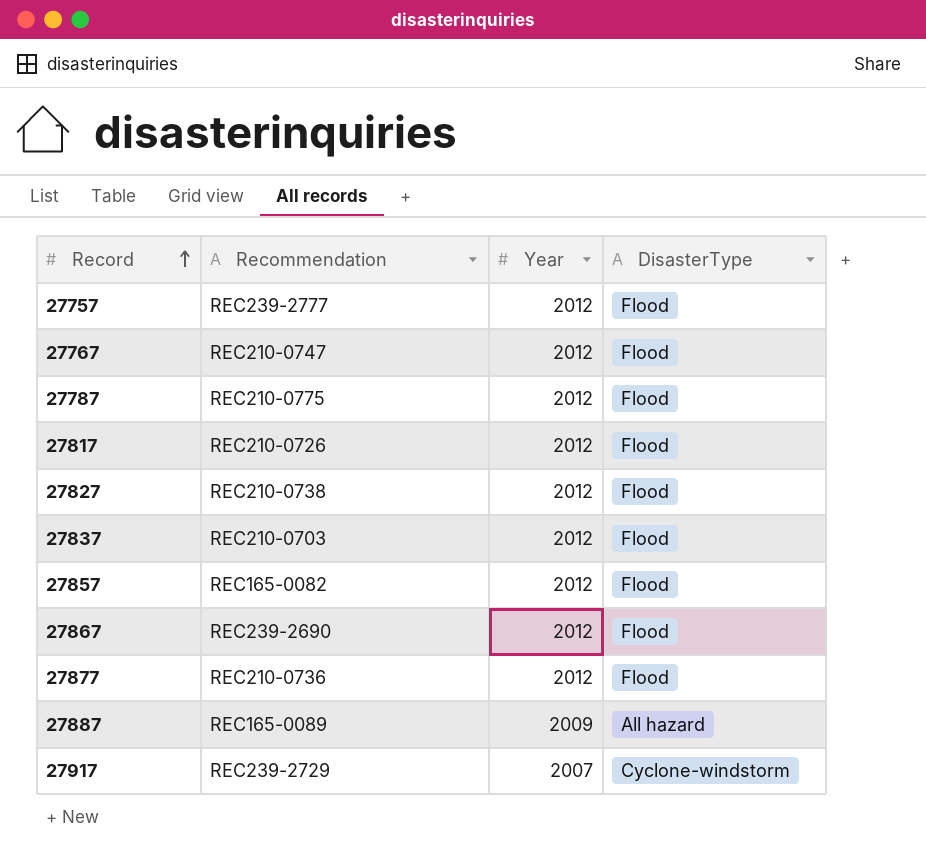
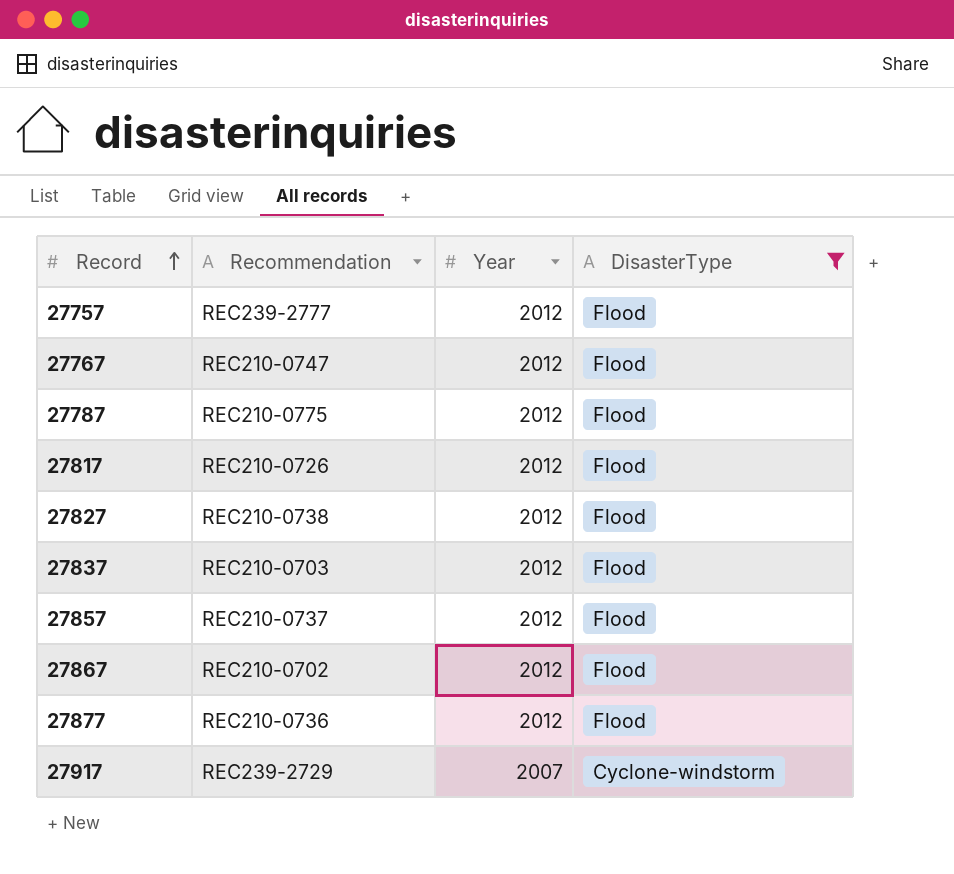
filter: none -> DisasterType != All hazard
27857 | Recommendation: REC165-0082 -> REC210-0737
27867 | Recommendation: REC239-2690 -> REC210-0702

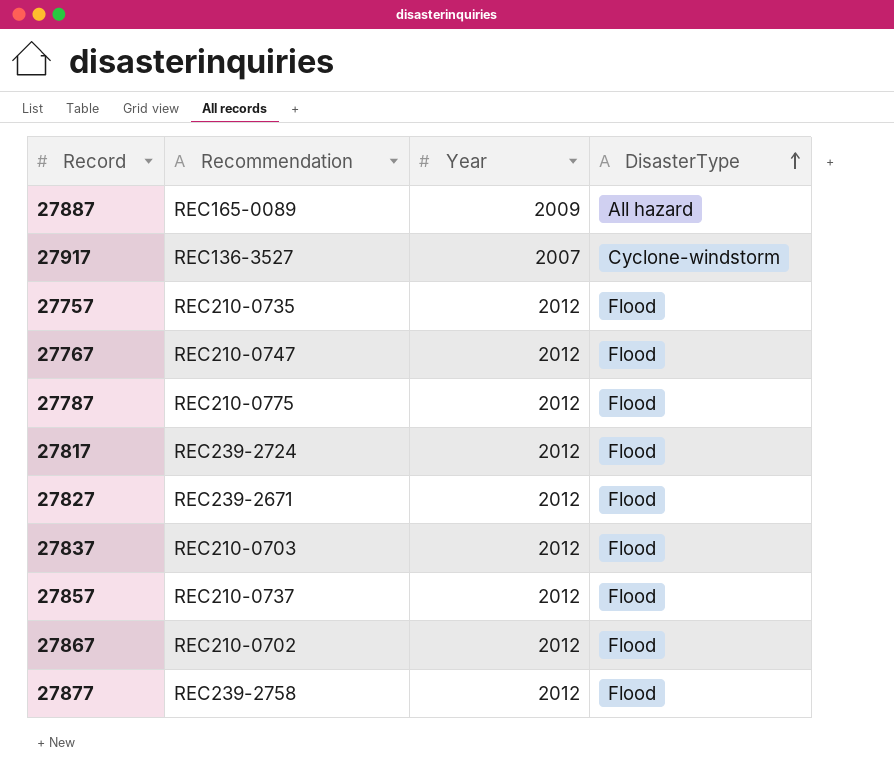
filter: DisasterType != All hazard -> none
row order: Record ascending -> DisasterType ascending
27917 | Recommendation: REC239-2729 -> REC136-3527
27757 | Recommendation: REC239-2777 -> REC210-0735
27817 | Recommendation: REC210-0726 -> REC239-2724
27827 | Recommendation: REC210-0738 -> REC239-2671
27877 | Recommendation: REC210-0736 -> REC239-2758

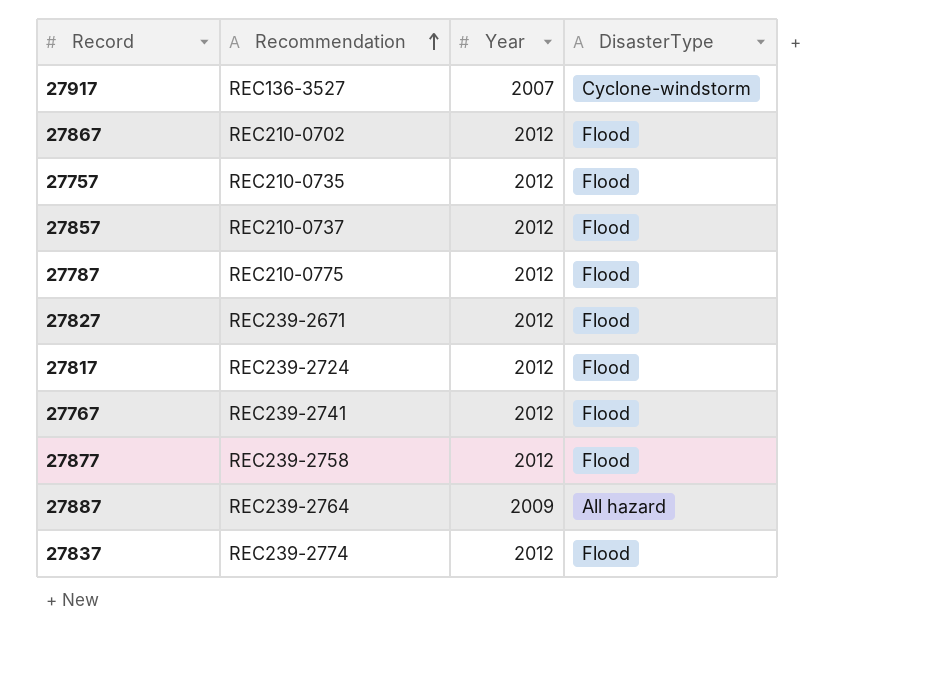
row order: DisasterType ascending -> Recommendation ascending
27767 | Recommendation: REC210-0747 -> REC239-2741
27887 | Recommendation: REC165-0089 -> REC239-2764
27837 | Recommendation: REC210-0703 -> REC239-2774

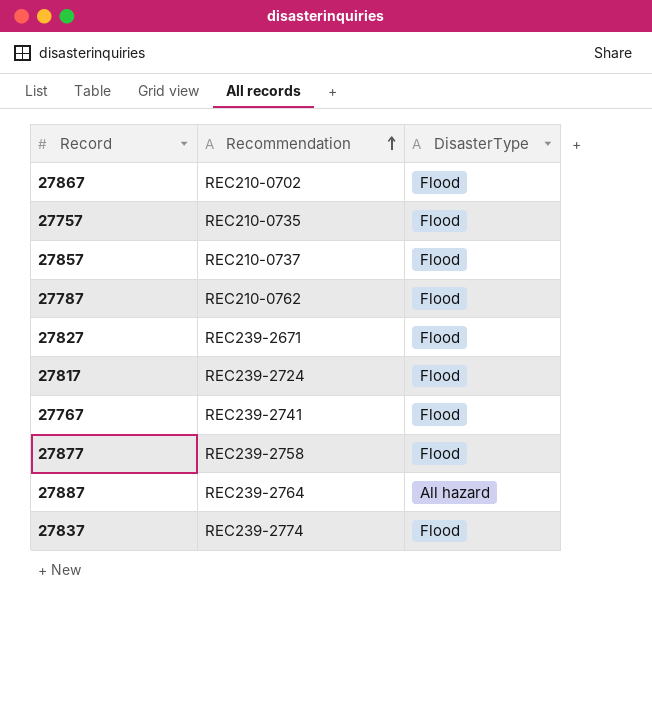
column Year | position: 3 -> none
row 27917: REC136-3527 | 2007 | Cyclone-windstorm -> none
27787 | Recommendation: REC210-0775 -> REC210-0762

